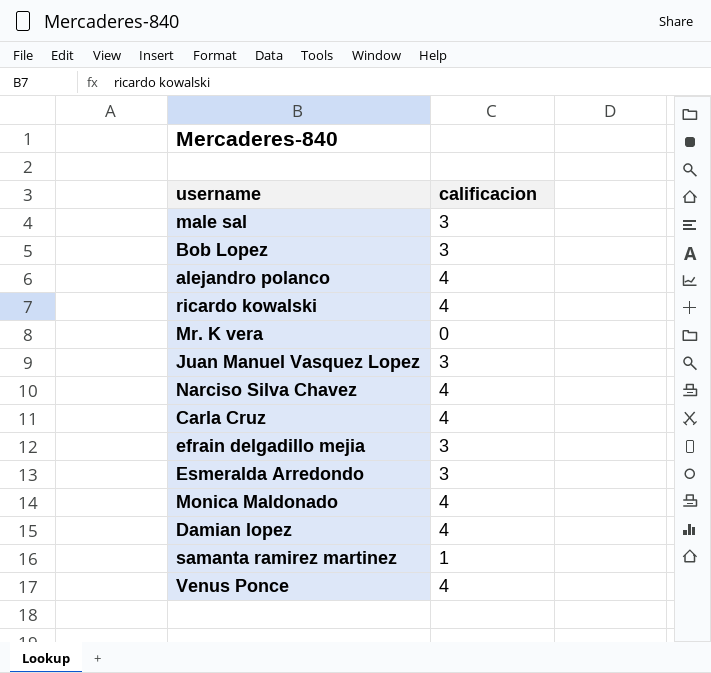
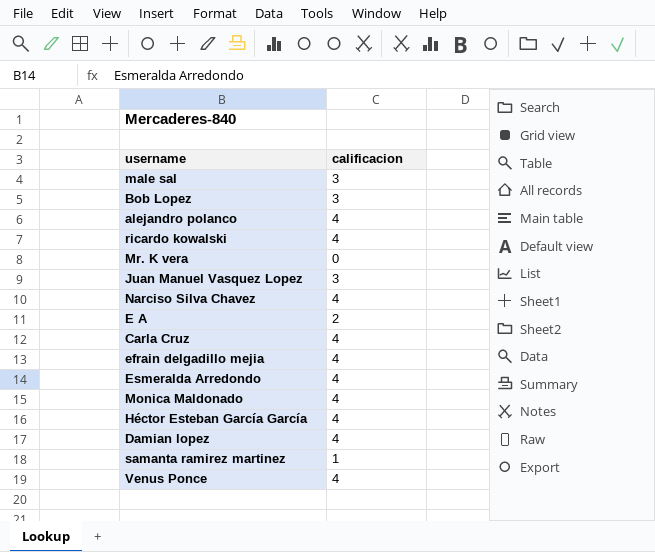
row E A: none -> 2
efrain delgadillo mejia | calificacion: 3 -> 4
Esmeralda Arredondo | calificacion: 3 -> 4
row Héctor Esteban García García: none -> 4

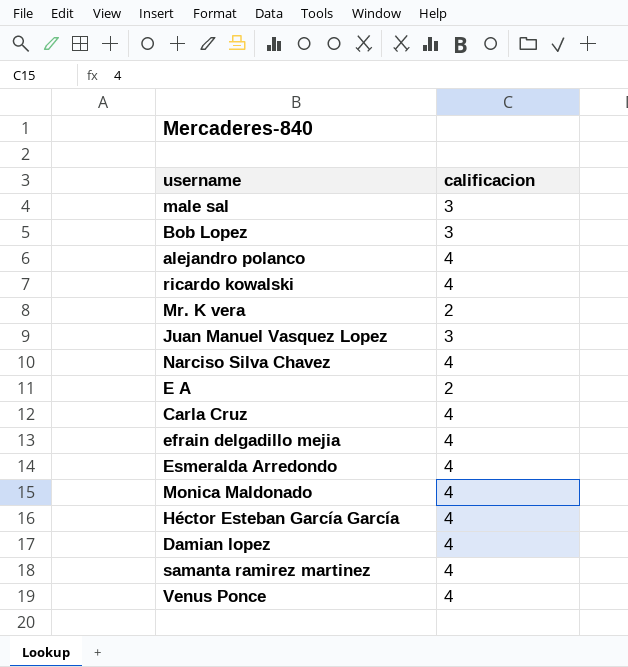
Mr. K vera | calificacion: 0 -> 2
samanta ramirez martinez | calificacion: 1 -> 4

